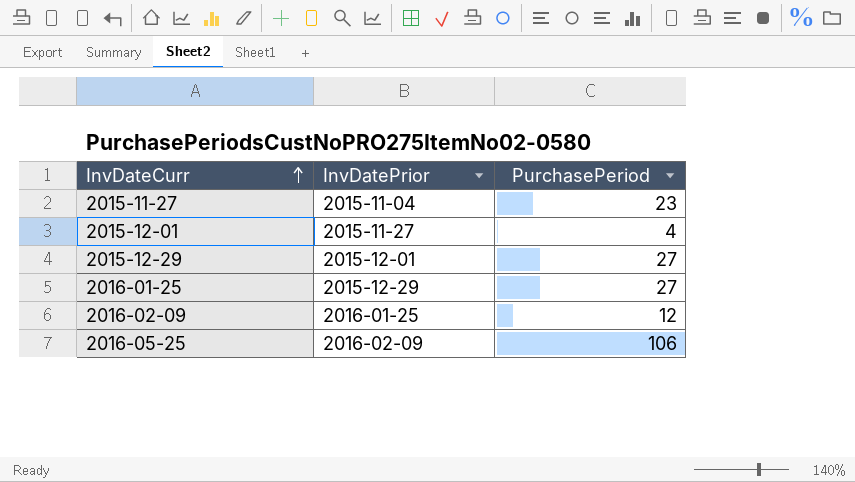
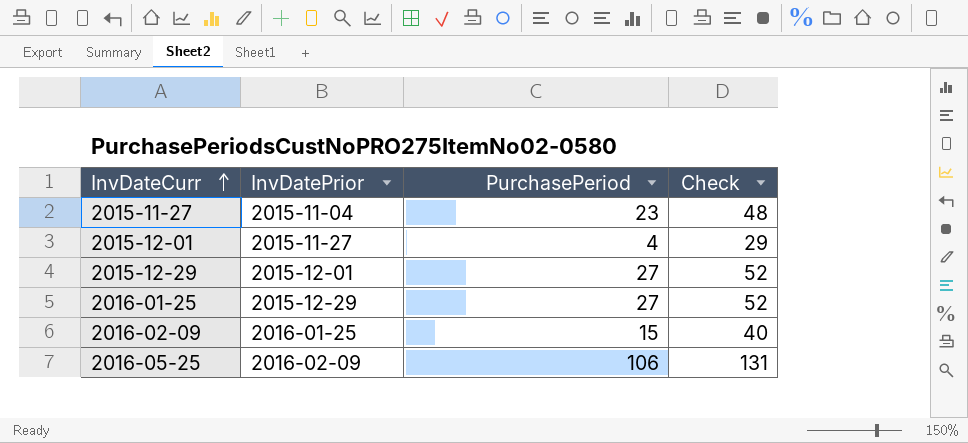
column Check | formula: none -> [PurchasePeriod] + 25
2016-02-09 | PurchasePeriod: 12 -> 15

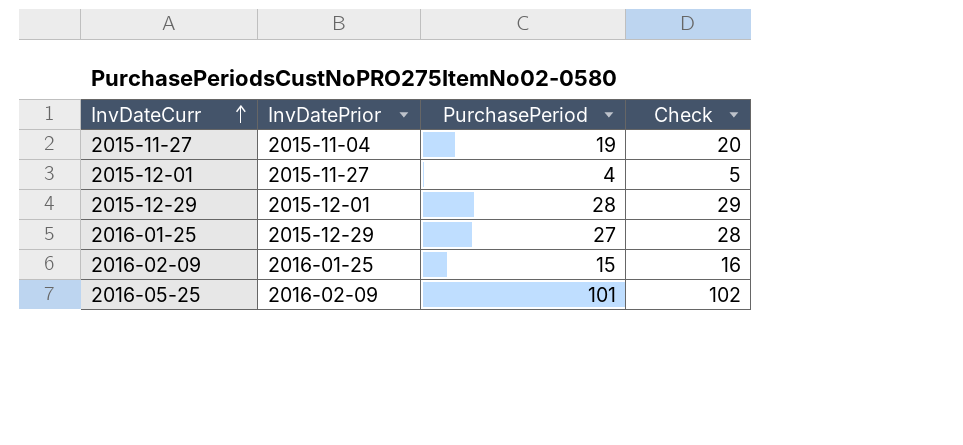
column Check | formula: [PurchasePeriod] + 25 -> [PurchasePeriod] + 1
2015-11-27 | PurchasePeriod: 23 -> 19
2015-12-29 | PurchasePeriod: 27 -> 28
2016-05-25 | PurchasePeriod: 106 -> 101

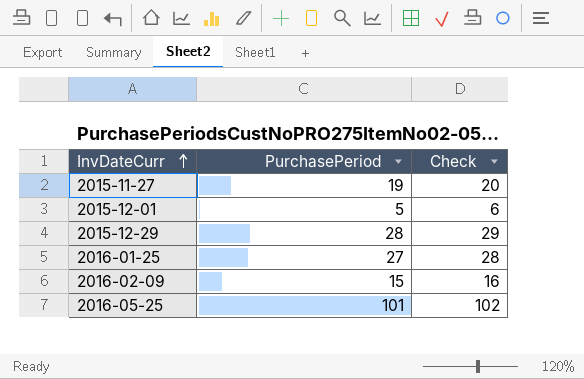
column InvDatePrior | position: 2 -> none
2015-12-01 | PurchasePeriod: 4 -> 5
2015-12-01 | Check: 5 -> 6

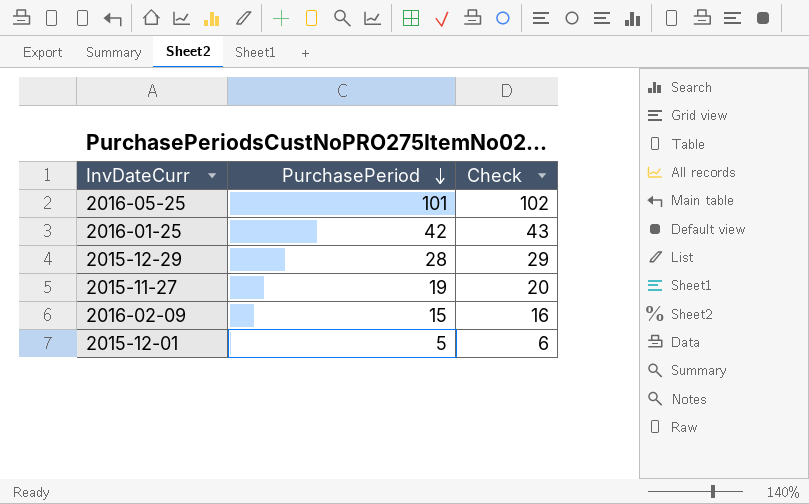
row order: InvDateCurr ascending -> PurchasePeriod descending
2016-01-25 | PurchasePeriod: 27 -> 42
2016-01-25 | Check: 28 -> 43

